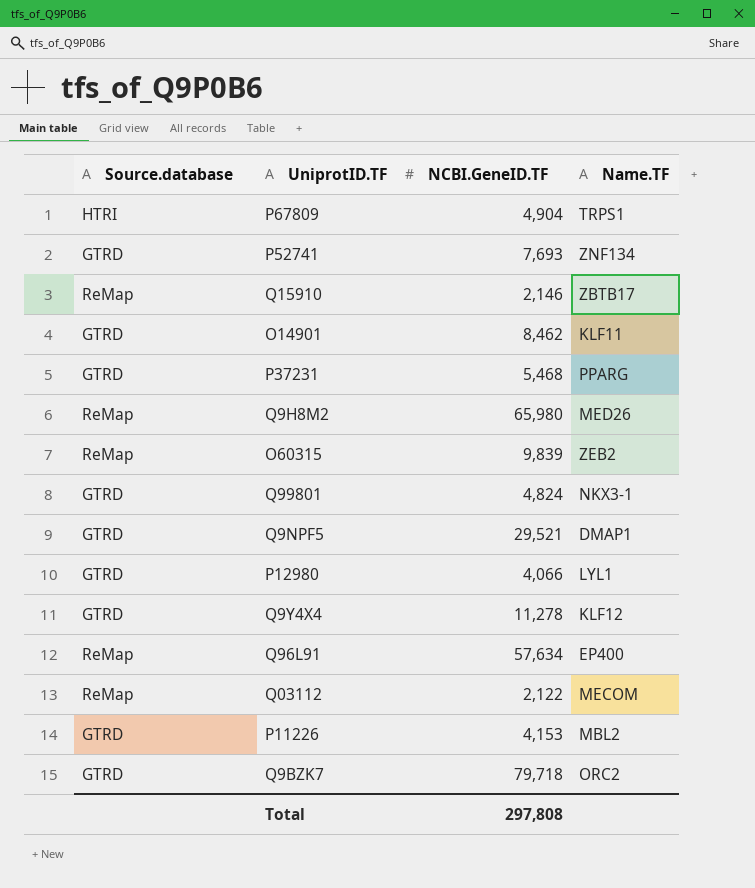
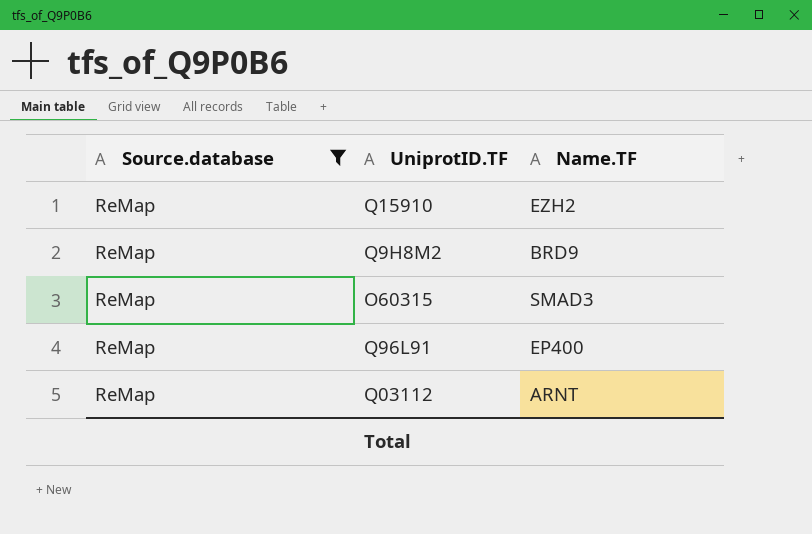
filter: none -> Source.database = ReMap
column NCBI.GeneID.TF | position: 3 -> none
Q15910 | Name.TF: ZBTB17 -> EZH2
Q9H8M2 | Name.TF: MED26 -> BRD9
O60315 | Name.TF: ZEB2 -> SMAD3
Q03112 | Name.TF: MECOM -> ARNT

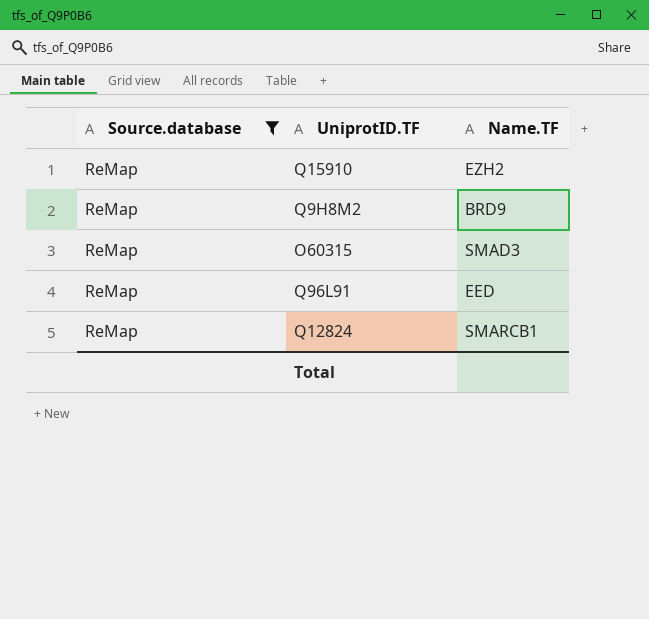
row Q03112: ReMap | ARNT -> none
Q96L91 | Name.TF: EP400 -> EED
row Q12824: none -> ReMap | SMARCB1

